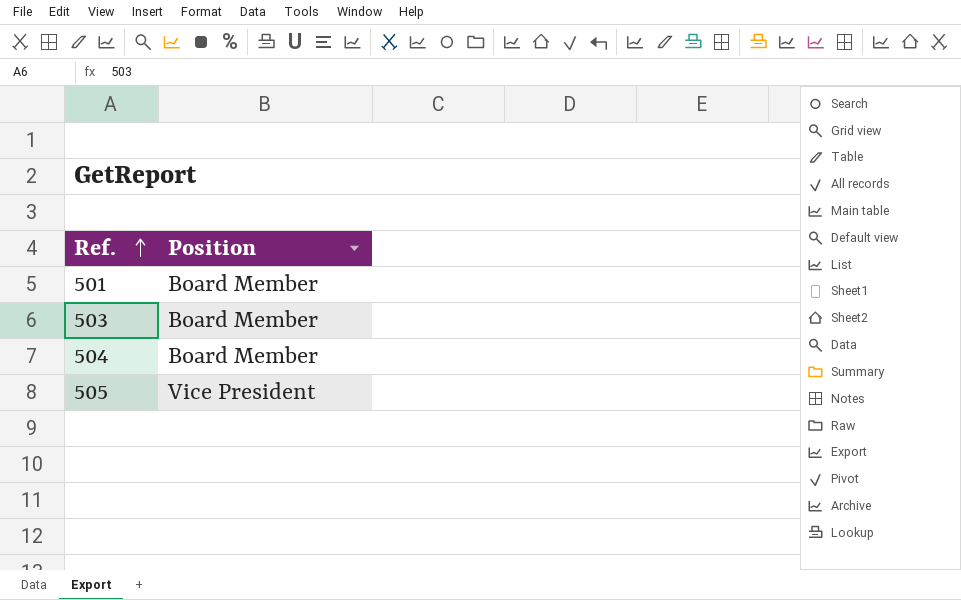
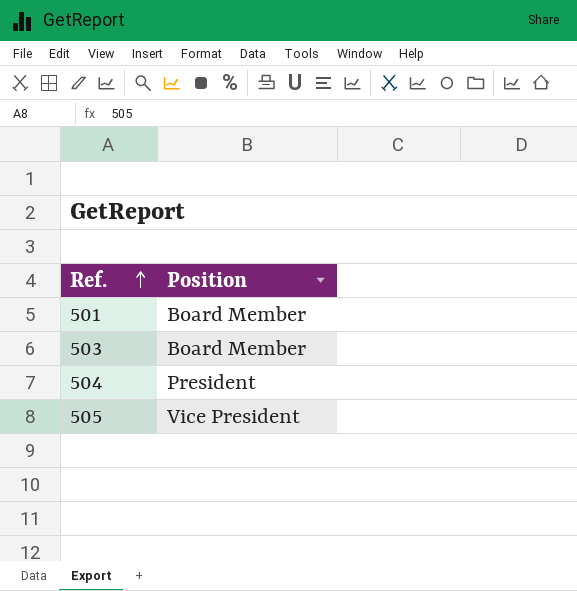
504 | Position: Board Member -> President

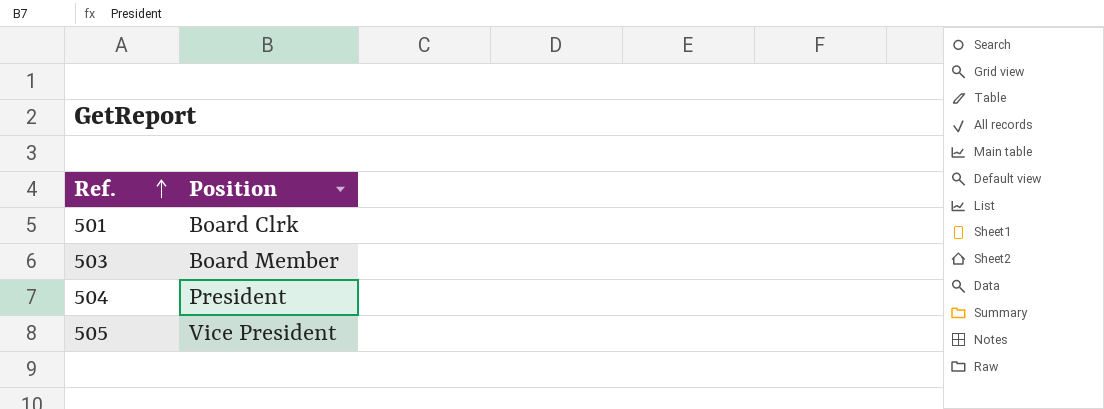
501 | Position: Board Member -> Board Clrk

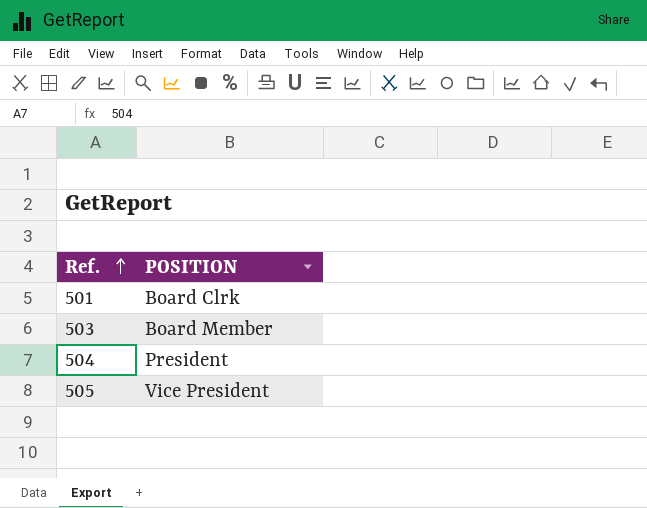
column name: Position -> POSITION

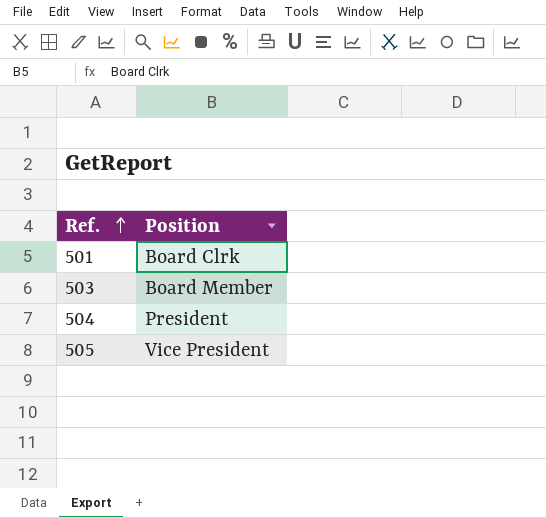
column name: POSITION -> Position

